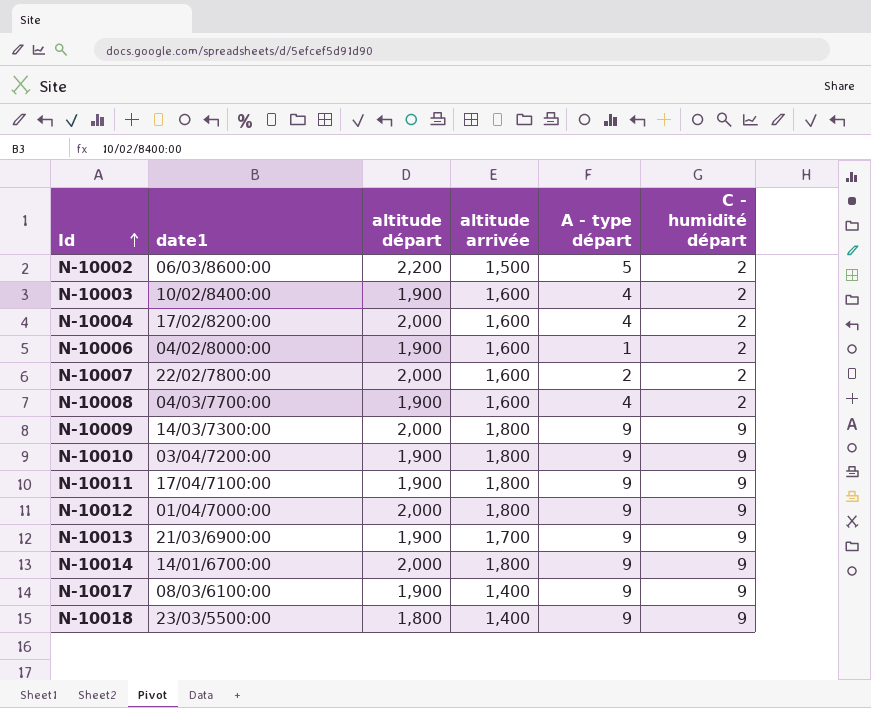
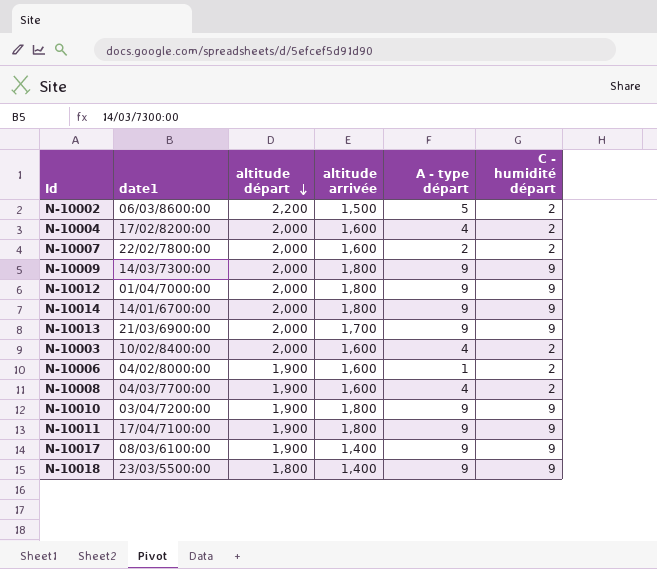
row order: Id ascending -> altitude départ descending
N-10013 | altitude départ: 1,900 -> 2,000
N-10003 | altitude départ: 1,900 -> 2,000

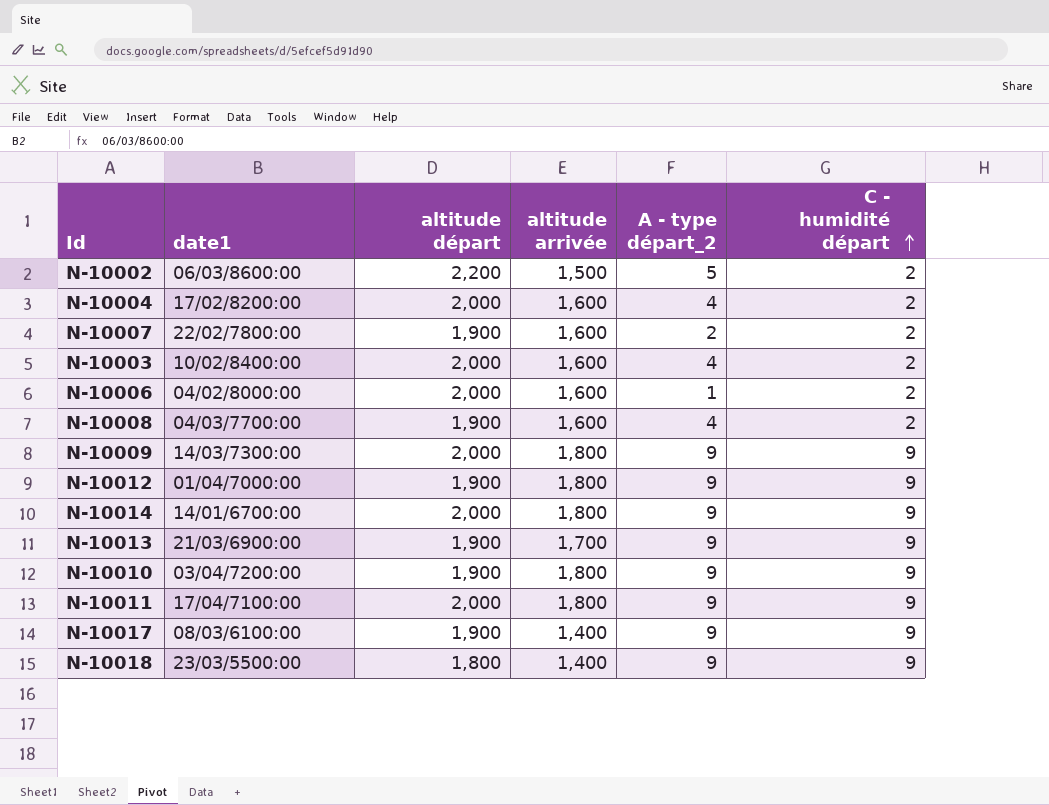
row order: altitude départ descending -> C - humidité départ ascending
column name: A - type départ -> A - type départ_2
N-10007 | altitude départ: 2,000 -> 1,900
N-10006 | altitude départ: 1,900 -> 2,000
N-10012 | altitude départ: 2,000 -> 1,900
N-10013 | altitude départ: 2,000 -> 1,900
N-10011 | altitude départ: 1,900 -> 2,000

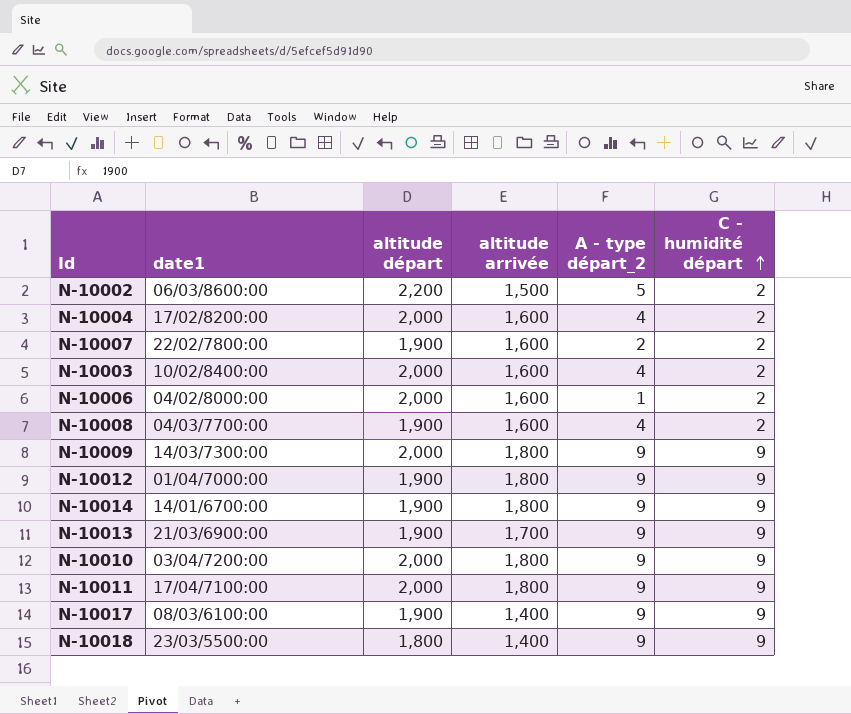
N-10014 | altitude départ: 2,000 -> 1,900
N-10010 | altitude départ: 1,900 -> 2,000

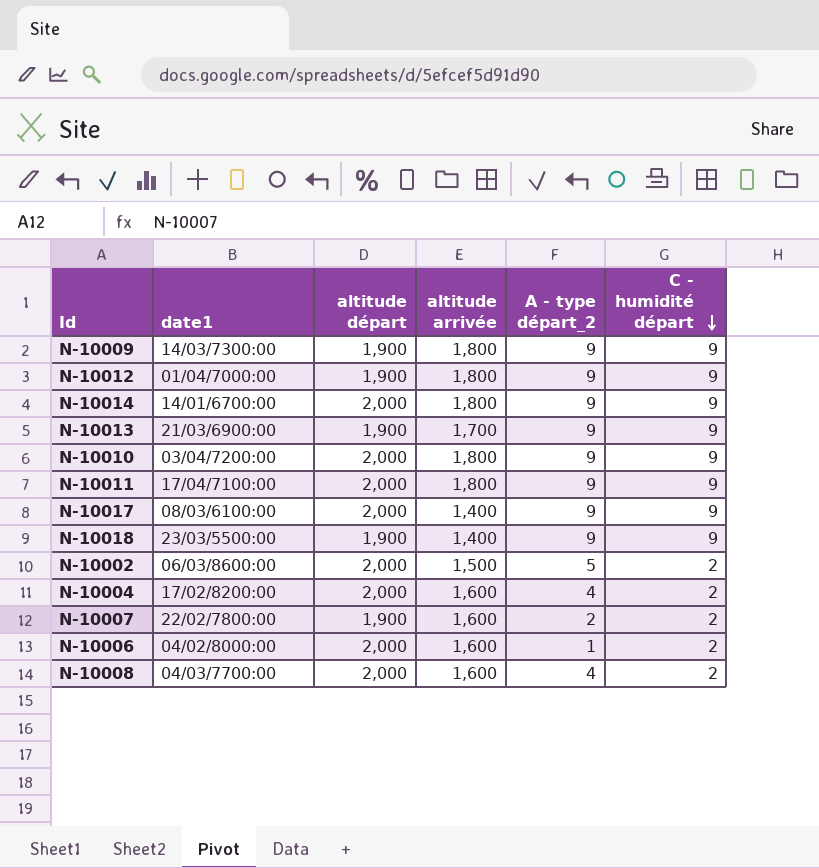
row order: C - humidité départ ascending -> C - humidité départ descending
row N-10003: 10/02/8400:00 | 2,000 | 1,600 | 4 | 2 -> none
N-10009 | altitude départ: 2,000 -> 1,900
N-10014 | altitude départ: 1,900 -> 2,000
N-10017 | altitude départ: 1,900 -> 2,000
N-10018 | altitude départ: 1,800 -> 1,900
N-10002 | altitude départ: 2,200 -> 2,000
N-10008 | altitude départ: 1,900 -> 2,000

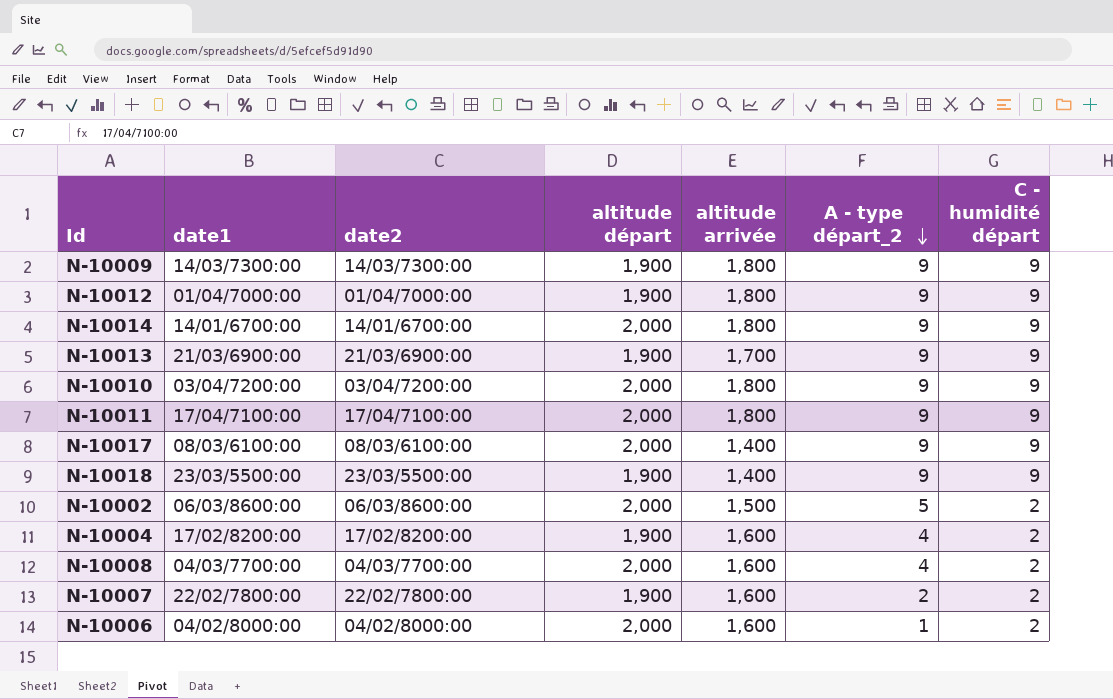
row order: C - humidité départ descending -> A - type départ_2 descending
column date2 | position: none -> 3
N-10004 | altitude départ: 2,000 -> 1,900

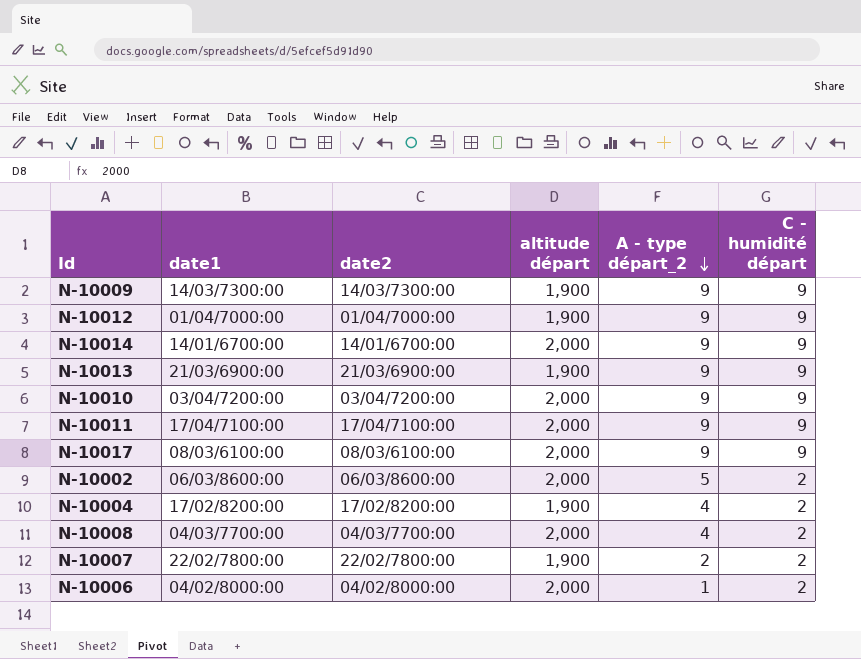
column altitude arrivée | position: 5 -> none
row N-10018: 23/03/5500:00 | 23/03/5500:00 | 1,900 | 1,400 | 9 | 9 -> none

